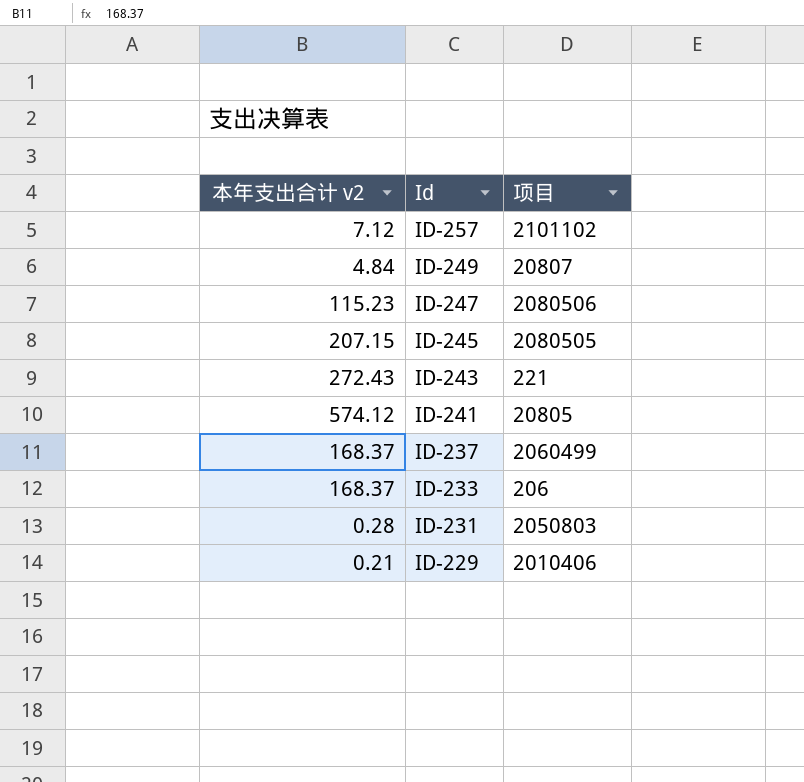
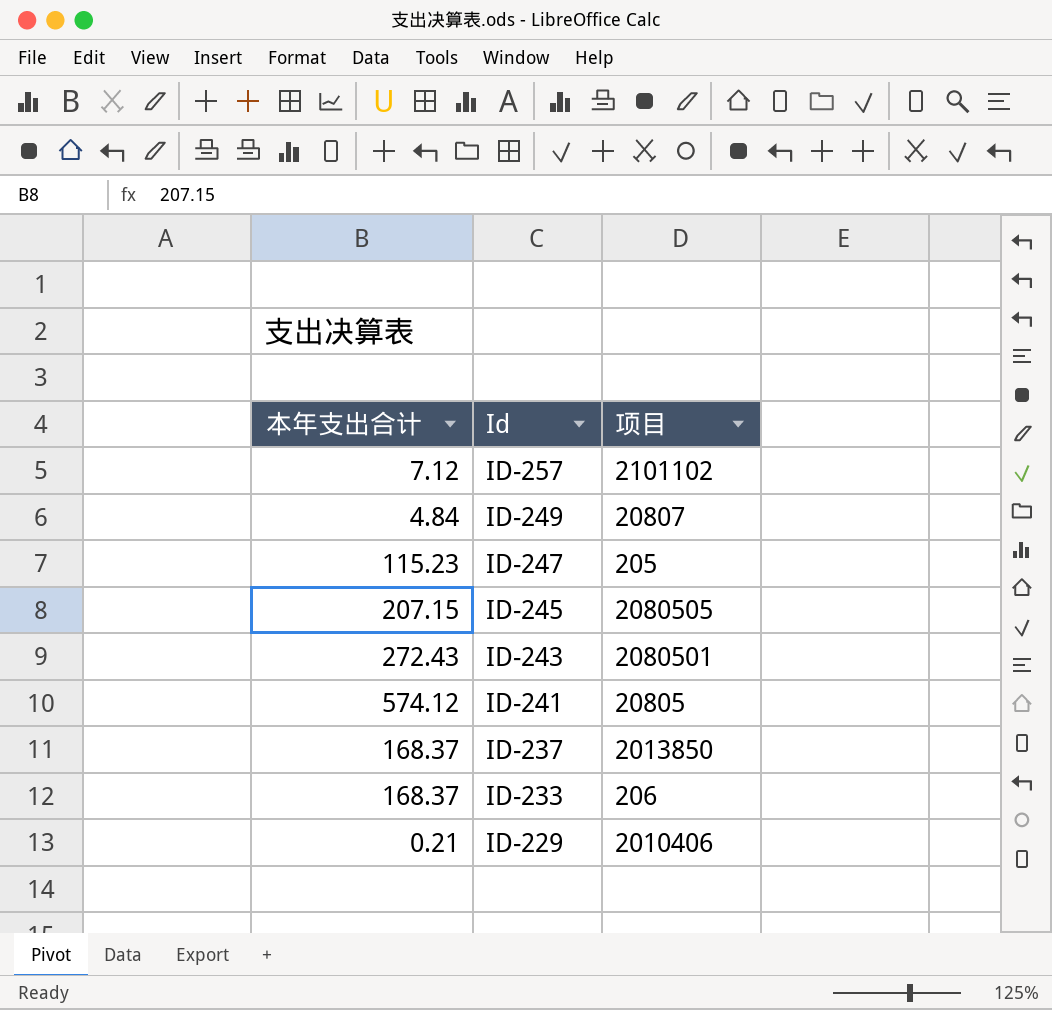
column name: 本年支出合计 v2 -> 本年支出合计
row ID-231: 0.28 | 2050803 -> none
ID-247 | 项目: 2080506 -> 205
ID-243 | 项目: 221 -> 2080501
ID-237 | 项目: 2060499 -> 2013850

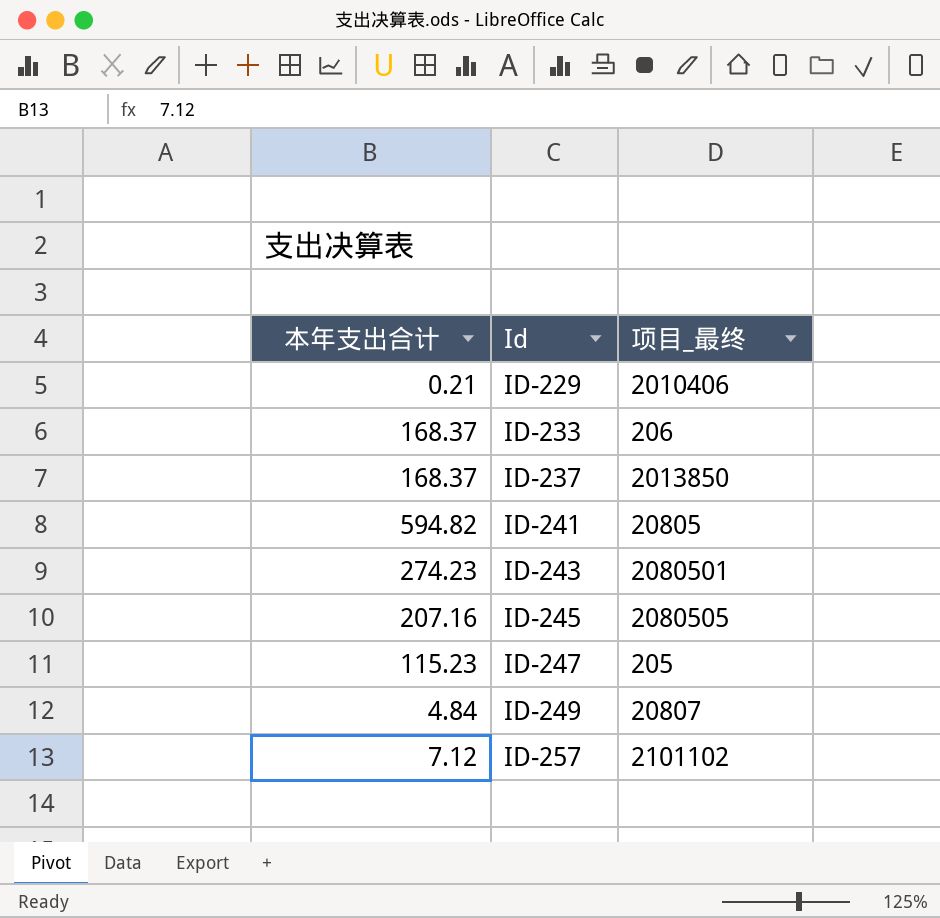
row order: Id descending -> Id ascending
column name: 项目 -> 项目_最终
ID-241 | 本年支出合计: 574.12 -> 594.82
ID-243 | 本年支出合计: 272.43 -> 274.23
ID-245 | 本年支出合计: 207.15 -> 207.16

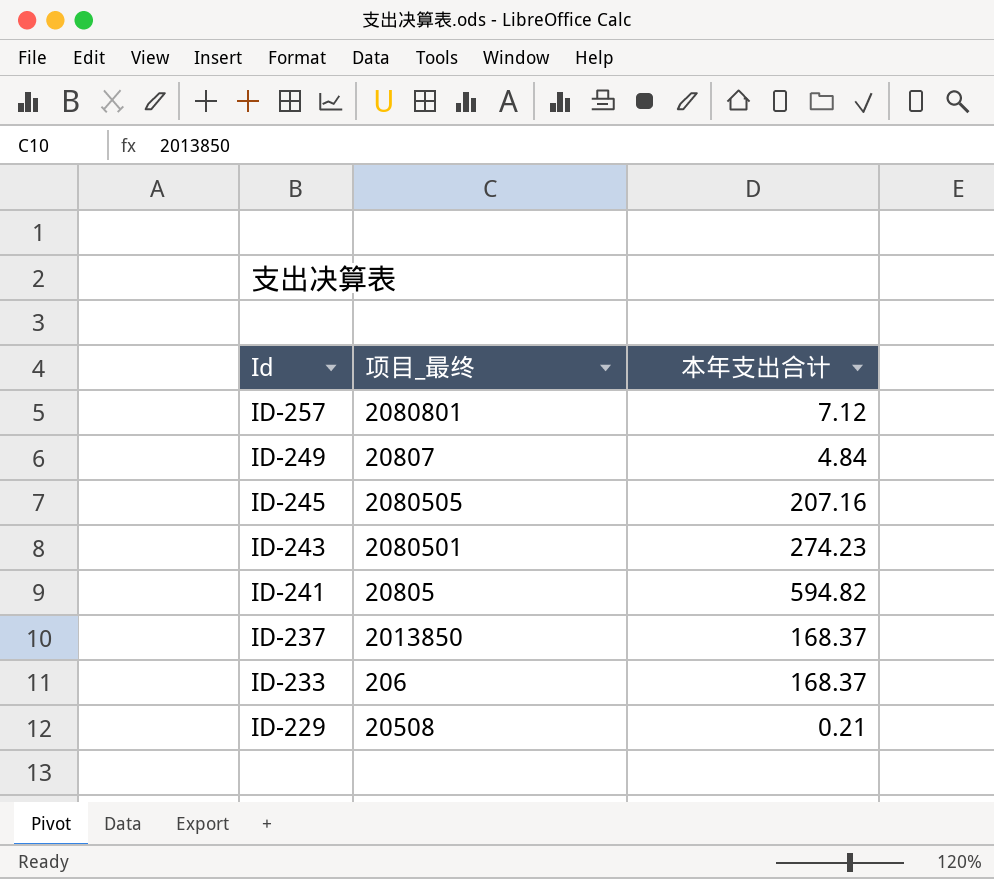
row order: Id ascending -> Id descending
column 本年支出合计 | position: 1 -> 3
row ID-247: 115.23 | 205 -> none
ID-257 | 项目_最终: 2101102 -> 2080801
ID-229 | 项目_最终: 2010406 -> 20508

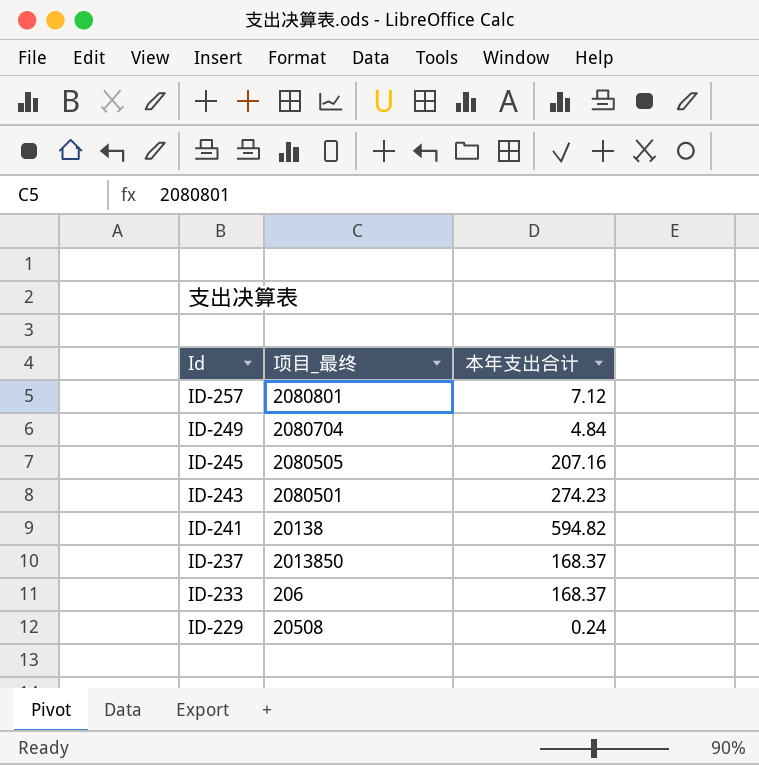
ID-249 | 项目_最终: 20807 -> 2080704
ID-241 | 项目_最终: 20805 -> 20138
ID-229 | 本年支出合计: 0.21 -> 0.24

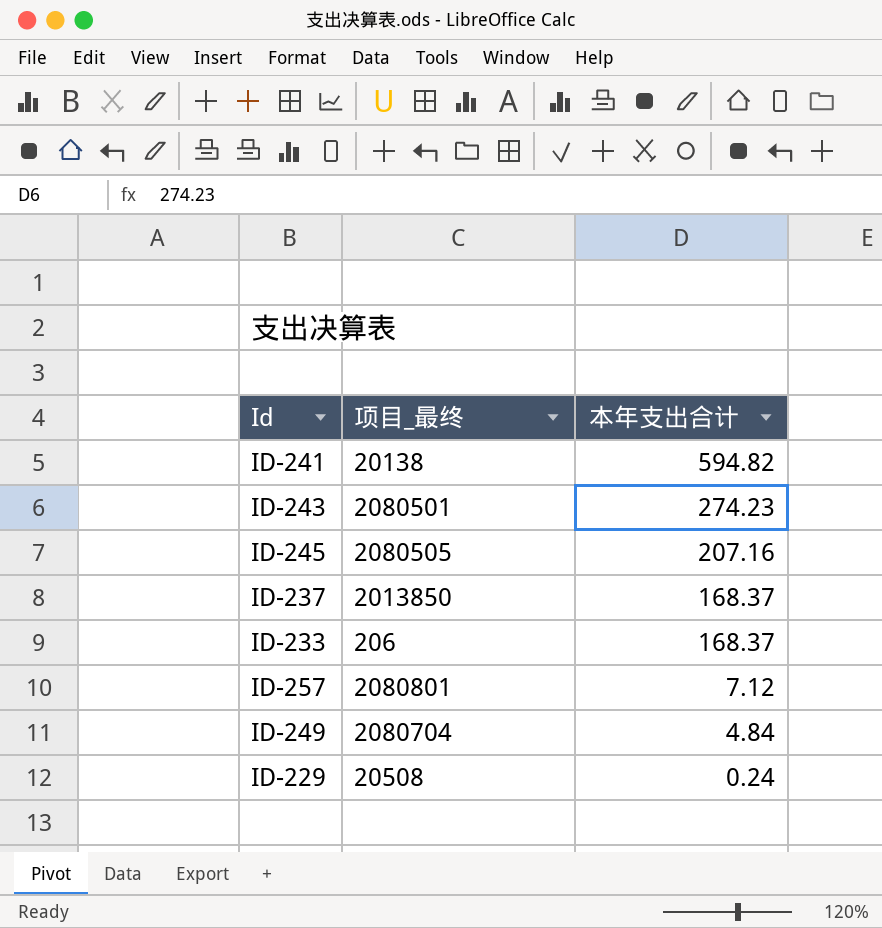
row order: Id descending -> 本年支出合计 descending

